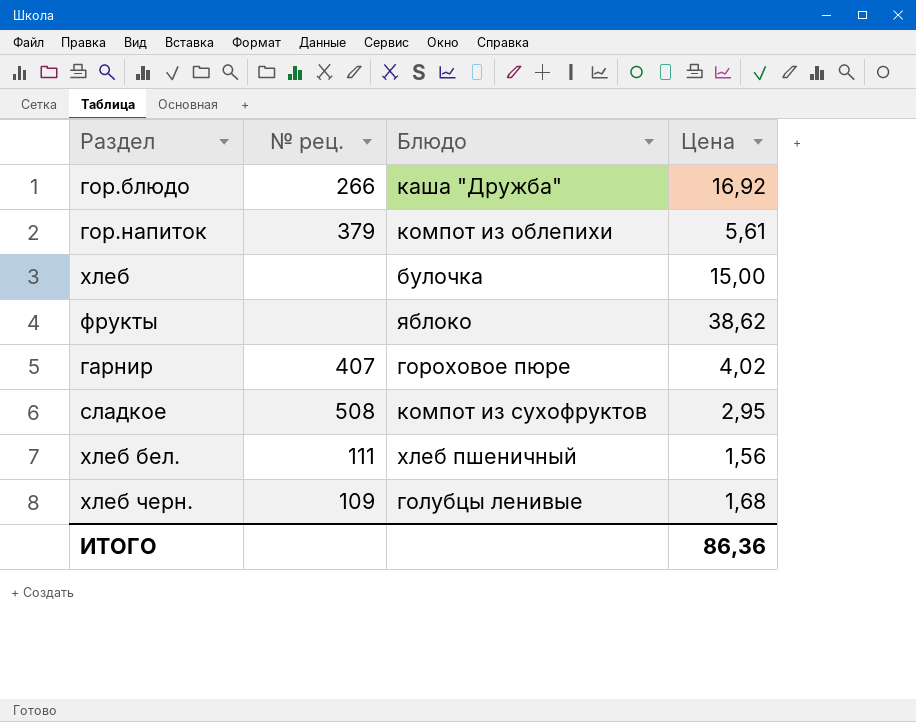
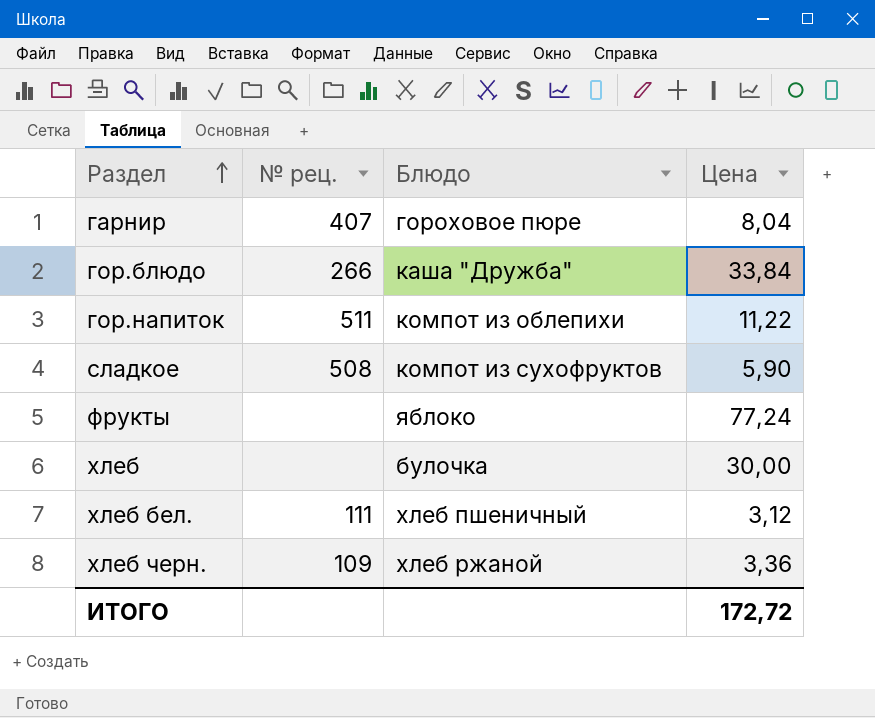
row order: none -> Раздел ascending
гарнир | Цена: 4,02 -> 8,04
гор.блюдо | Цена: 16,92 -> 33,84
гор.напиток | № рец.: 379 -> 511
гор.напиток | Цена: 5,61 -> 11,22
сладкое | Цена: 2,95 -> 5,90
фрукты | Цена: 38,62 -> 77,24
хлеб | Цена: 15,00 -> 30,00
хлеб бел. | Цена: 1,56 -> 3,12
хлеб черн. | Блюдо: голубцы ленивые -> хлеб ржаной
хлеб черн. | Цена: 1,68 -> 3,36
ИТОГО | Цена: 86,36 -> 172,72

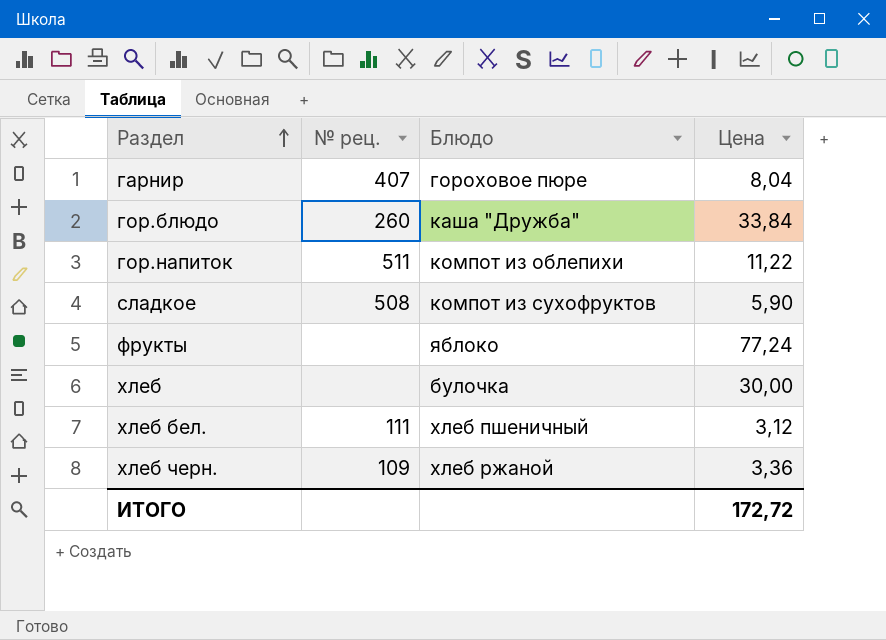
гор.блюдо | № рец.: 266 -> 260

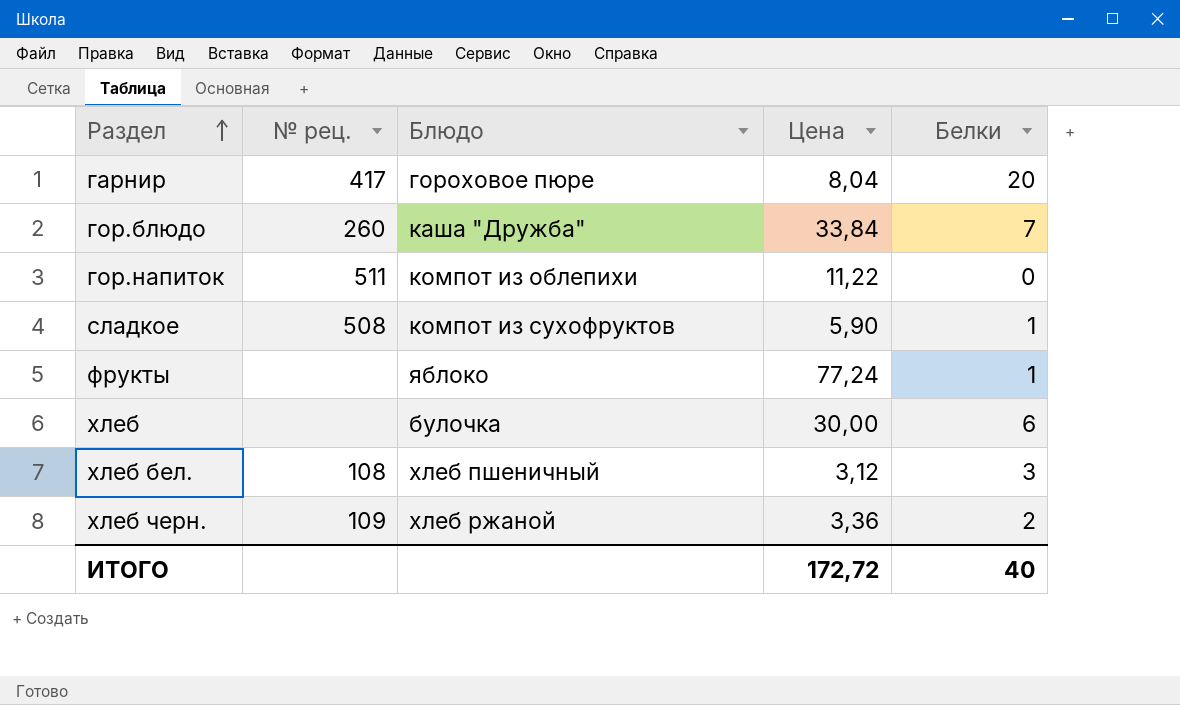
column Белки | position: none -> 5
гарнир | № рец.: 407 -> 417
хлеб бел. | № рец.: 111 -> 108

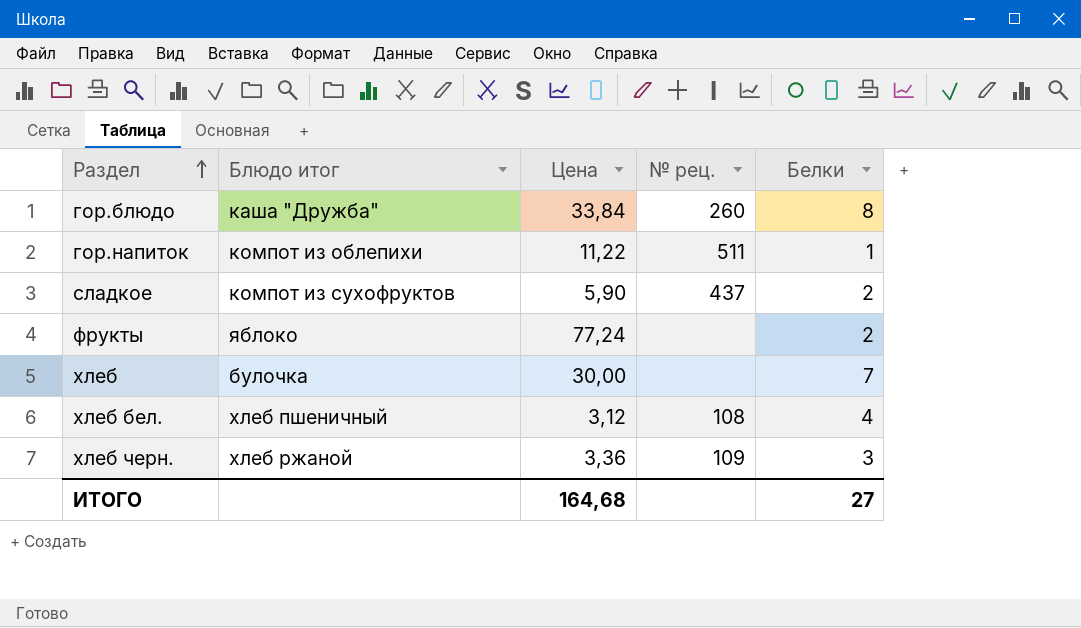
column name: Блюдо -> Блюдо итог
column № рец. | position: 2 -> 4
row гарнир: 417 | гороховое пюре | 8,04 | 20 -> none
гор.блюдо | Белки: 7 -> 8
гор.напиток | Белки: 0 -> 1
сладкое | № рец.: 508 -> 437
сладкое | Белки: 1 -> 2
фрукты | Белки: 1 -> 2
хлеб | Белки: 6 -> 7
хлеб бел. | Белки: 3 -> 4
хлеб черн. | Белки: 2 -> 3
ИТОГО | Цена: 172,72 -> 164,68
ИТОГО | Белки: 40 -> 27

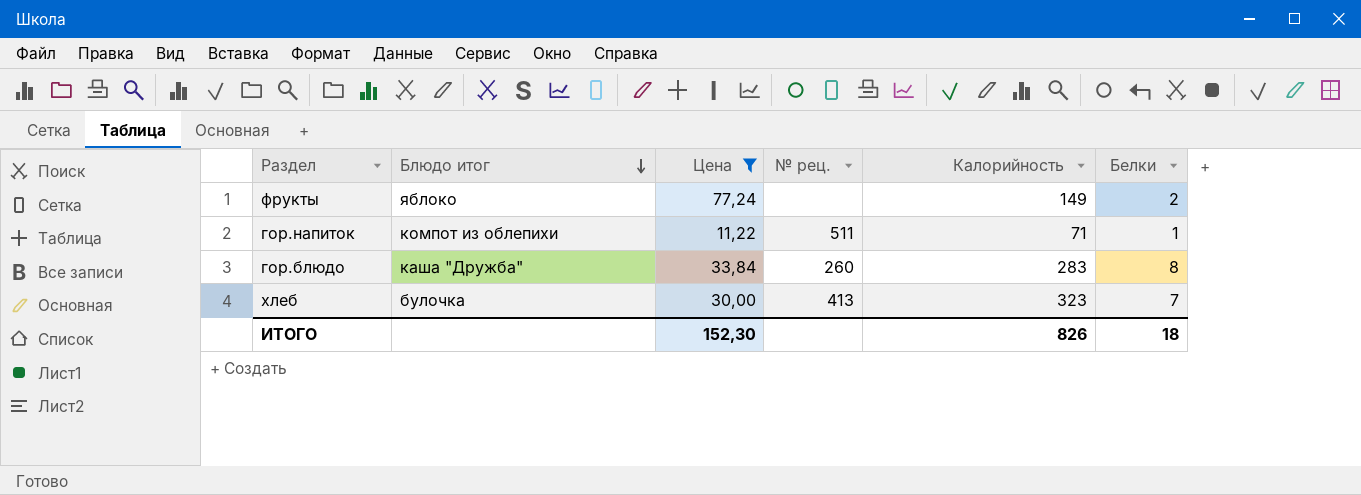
filter: none -> Цена >= 11,22
row order: Раздел ascending -> Блюдо итог descending
column Калорийность | position: none -> 5
хлеб | № рец.: none -> 413
ИТОГО | Цена: 164,68 -> 152,30
ИТОГО | Белки: 27 -> 18

